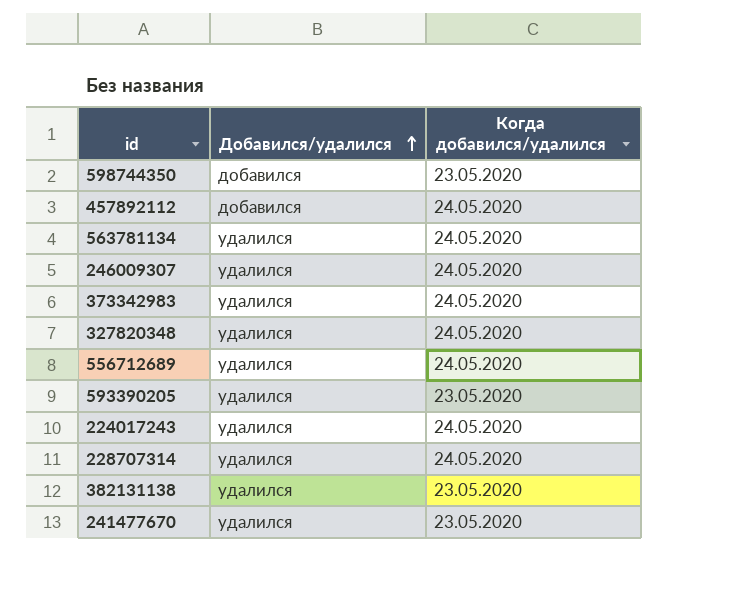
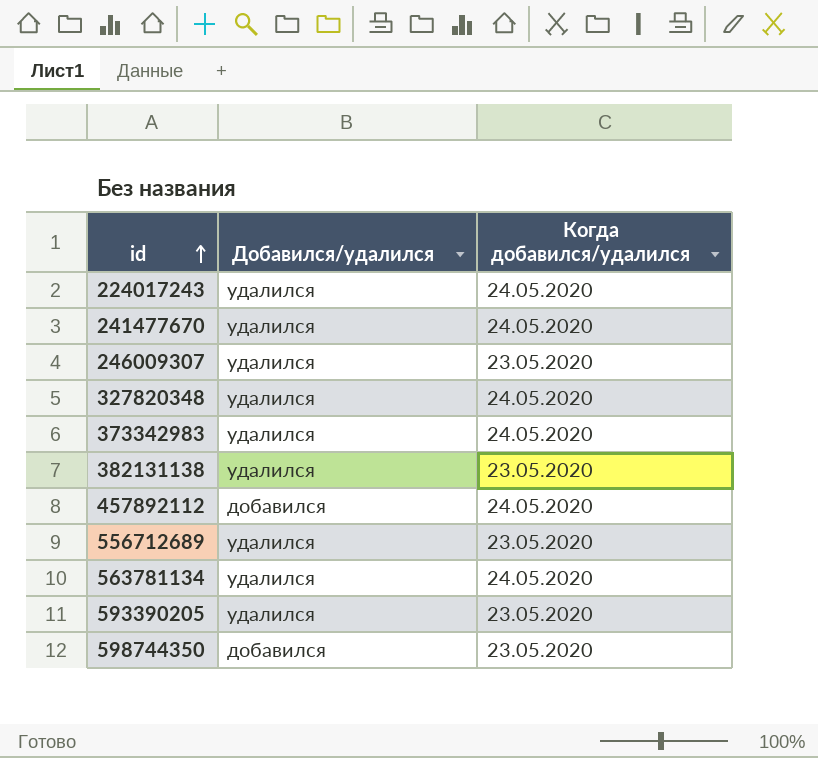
row order: Добавился/удалился ascending -> id ascending
row 228707314: удалился | 24.05.2020 -> none
241477670 | Когда добавился/удалился: 23.05.2020 -> 24.05.2020
246009307 | Когда добавился/удалился: 24.05.2020 -> 23.05.2020
556712689 | Когда добавился/удалился: 24.05.2020 -> 23.05.2020

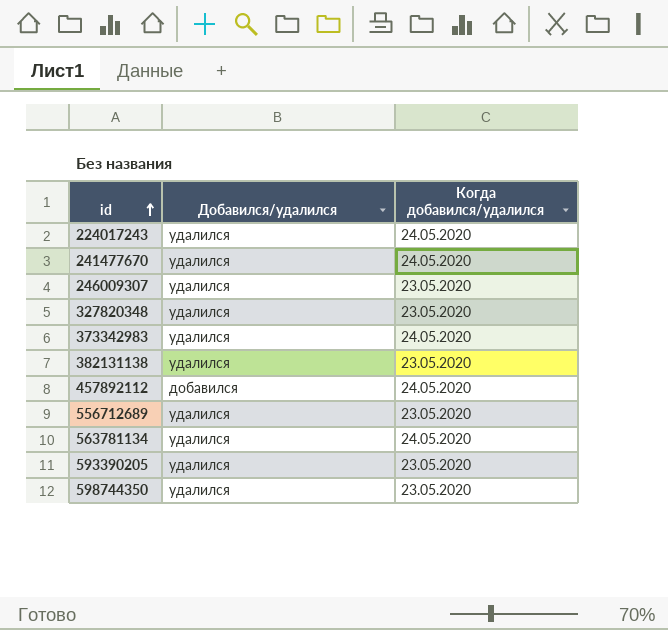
327820348 | Когда добавился/удалился: 24.05.2020 -> 23.05.2020
598744350 | Добавился/удалился: добавился -> удалился

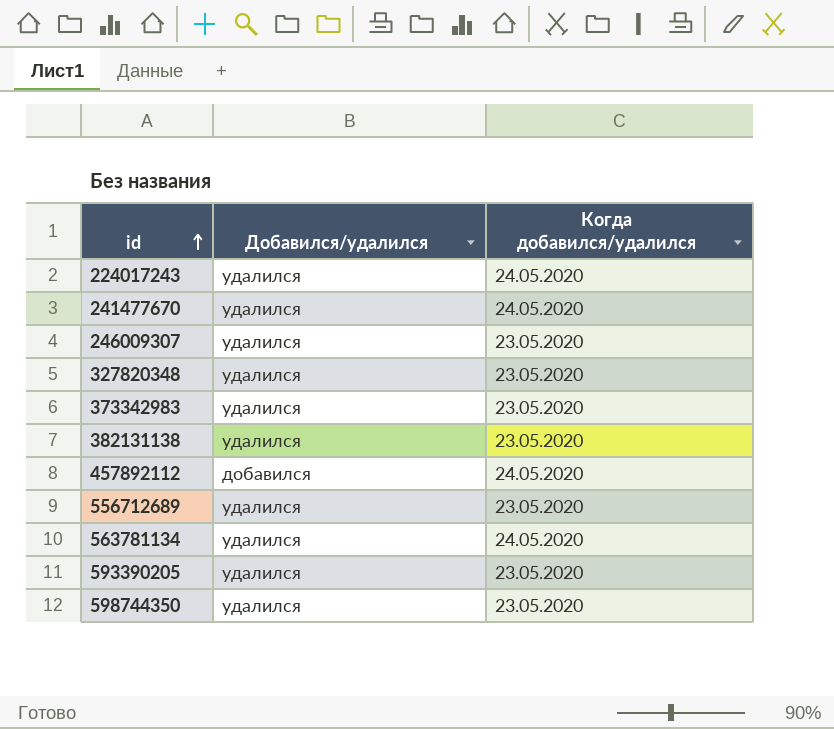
373342983 | Когда добавился/удалился: 24.05.2020 -> 23.05.2020

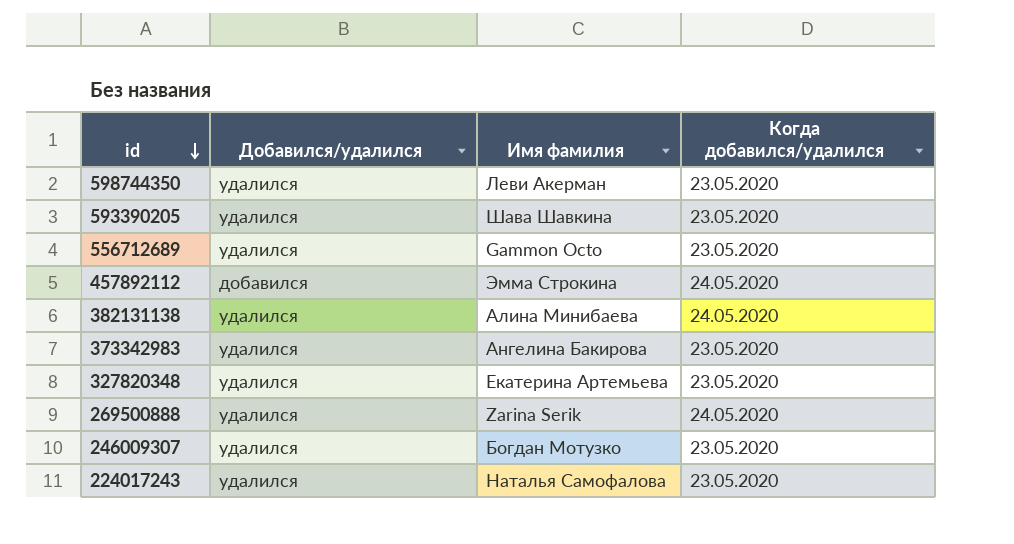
row order: id ascending -> id descending
column Имя фамилия | position: none -> 3
row 241477670: удалился | 24.05.2020 -> none
row 563781134: удалился | 24.05.2020 -> none
382131138 | Когда добавился/удалился: 23.05.2020 -> 24.05.2020
row 269500888: none -> удалился | Zarina Serik | 24.05.2020
224017243 | Когда добавился/удалился: 24.05.2020 -> 23.05.2020

